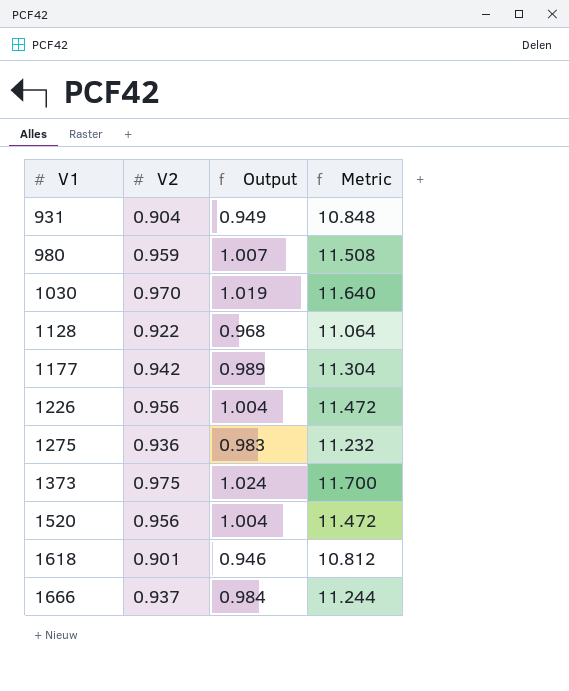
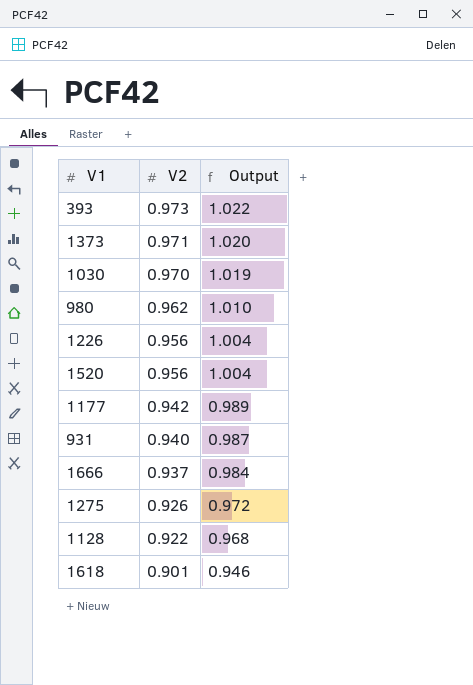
row order: V1 ascending -> V2 descending
column Metric | formula: [V2] * 12 -> none
row 393: none -> 0.973 | 1.022
1373 | V2: 0.975 -> 0.971
1373 | Output: 1.024 -> 1.020
980 | V2: 0.959 -> 0.962
980 | Output: 1.007 -> 1.010
931 | V2: 0.904 -> 0.940
931 | Output: 0.949 -> 0.987
1275 | V2: 0.936 -> 0.926
1275 | Output: 0.983 -> 0.972

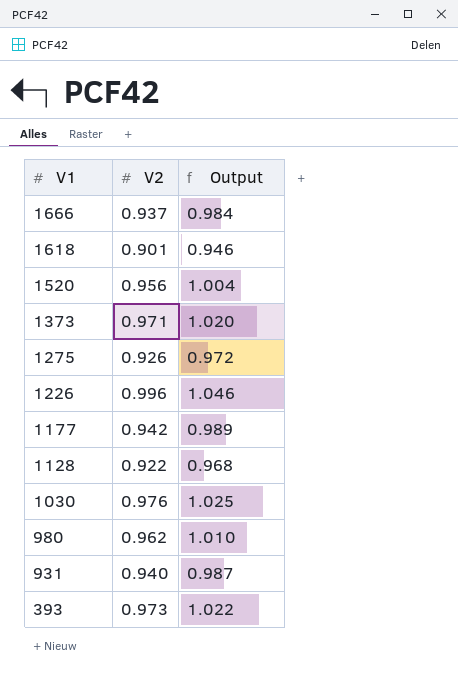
row order: V2 descending -> V1 descending
1226 | V2: 0.956 -> 0.996
1226 | Output: 1.004 -> 1.046
1030 | V2: 0.970 -> 0.976
1030 | Output: 1.019 -> 1.025

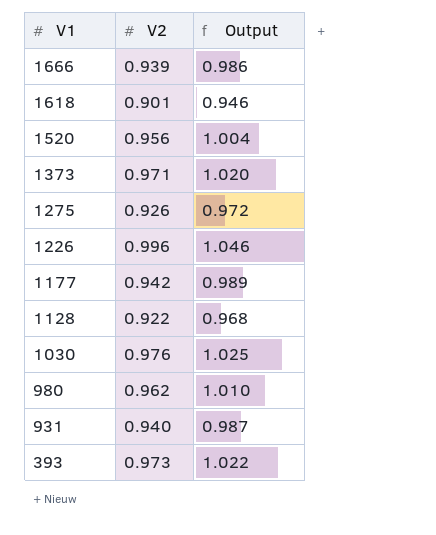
1666 | V2: 0.937 -> 0.939
1666 | Output: 0.984 -> 0.986

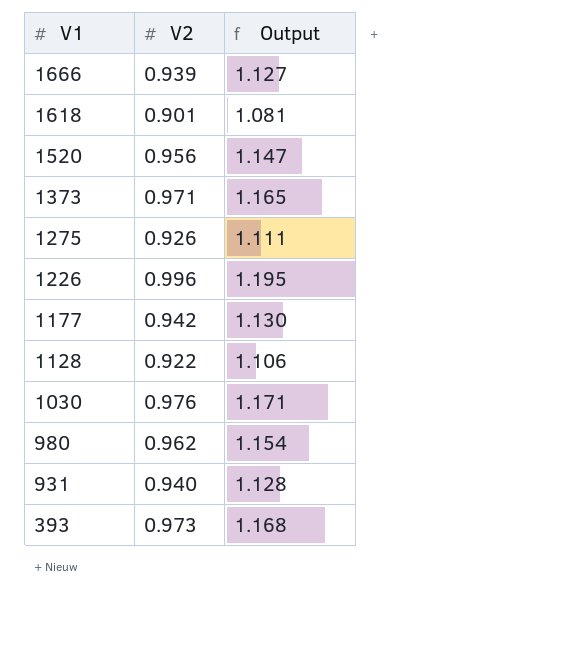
column Output | formula: [V2] * 1.05 -> [V2] * 1.2

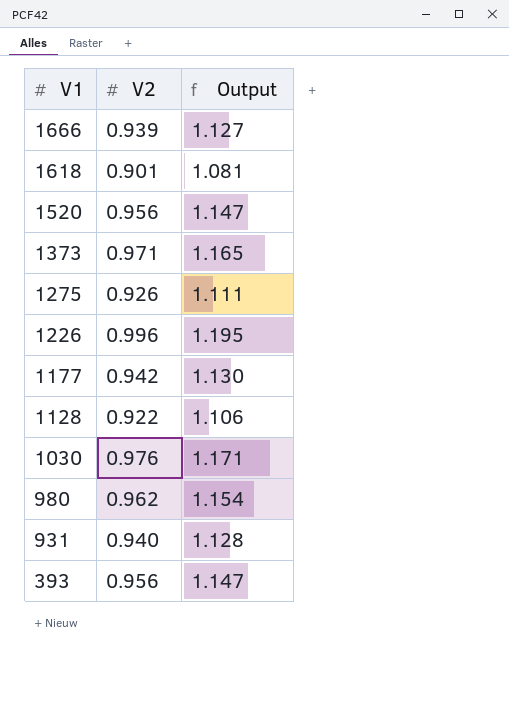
393 | V2: 0.973 -> 0.956
393 | Output: 1.168 -> 1.147

